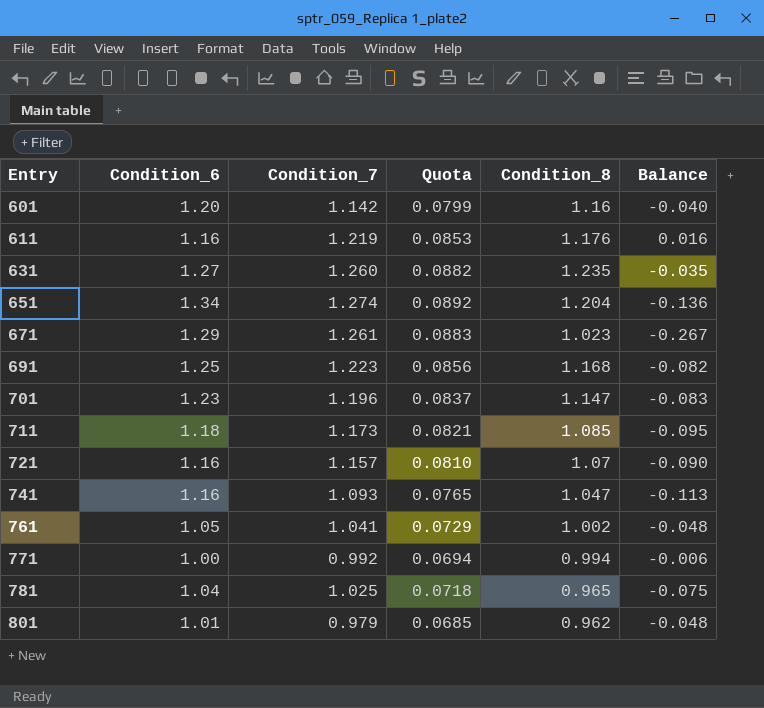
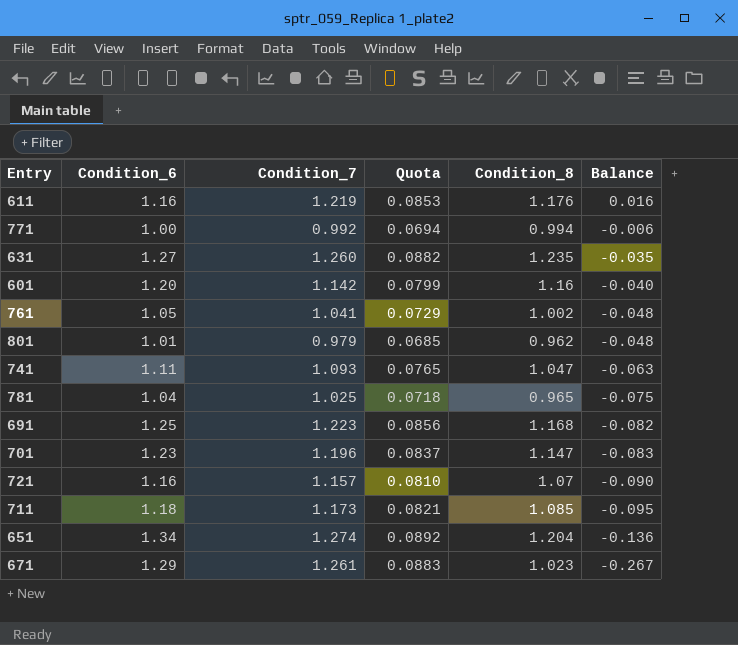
row order: Entry ascending -> Balance descending
741 | Condition_6: 1.16 -> 1.11
741 | Balance: -0.113 -> -0.063

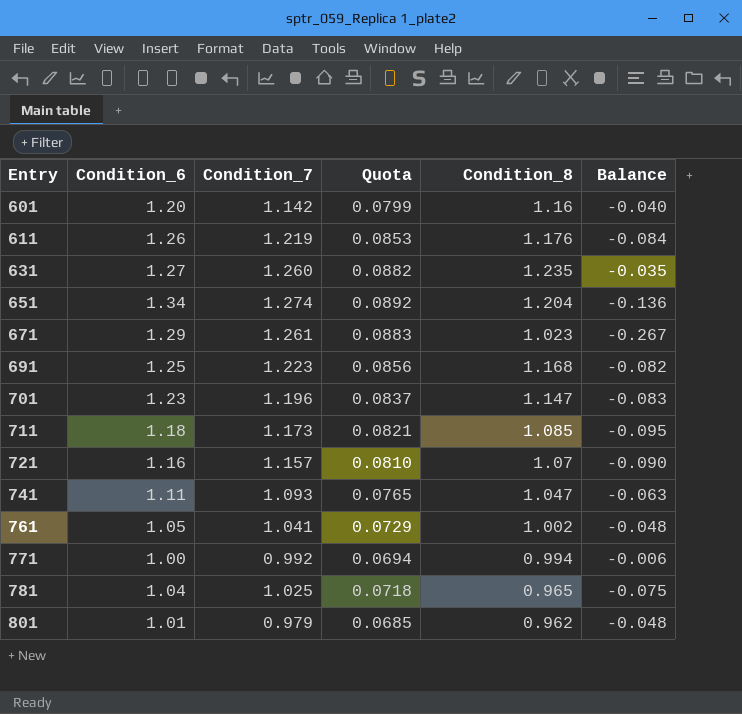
row order: Balance descending -> Entry ascending
611 | Condition_6: 1.16 -> 1.26
611 | Balance: 0.016 -> -0.084

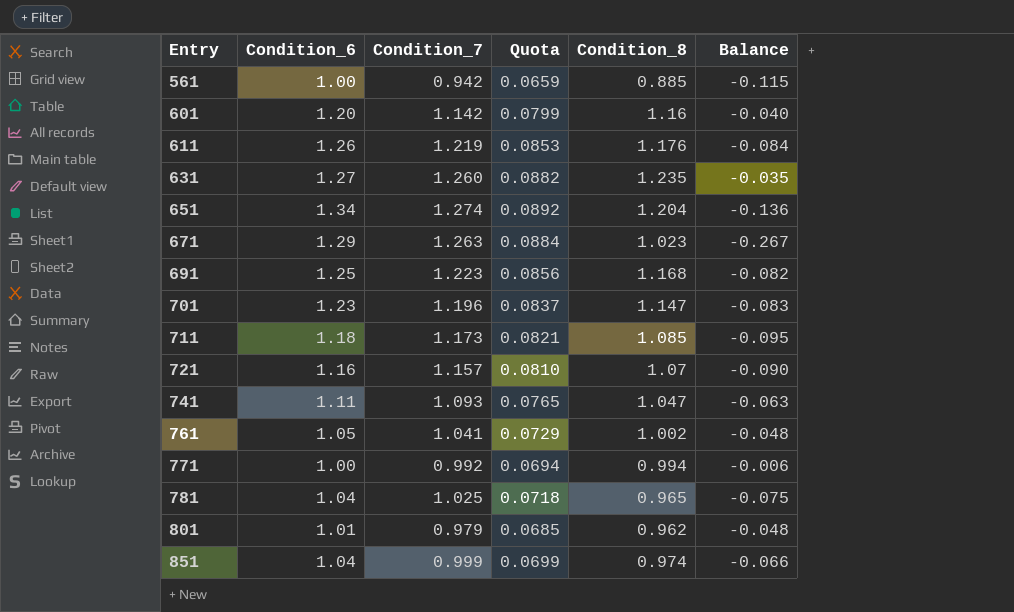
row 561: none -> 1.00 | 0.942 | 0.0659 | 0.885 | -0.115
671 | Condition_7: 1.261 -> 1.263
671 | Quota: 0.0883 -> 0.0884
row 851: none -> 1.04 | 0.999 | 0.0699 | 0.974 | -0.066

